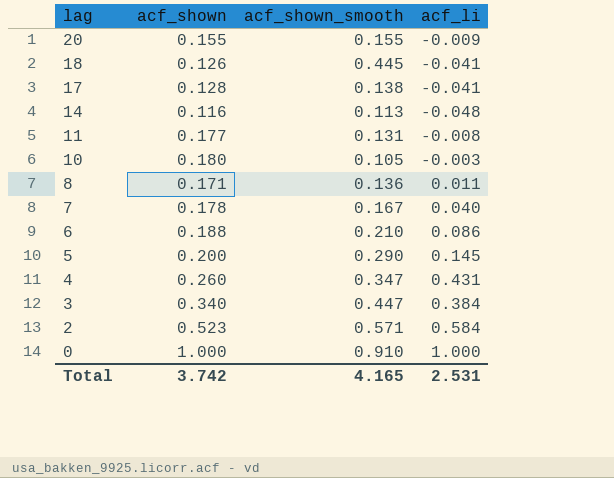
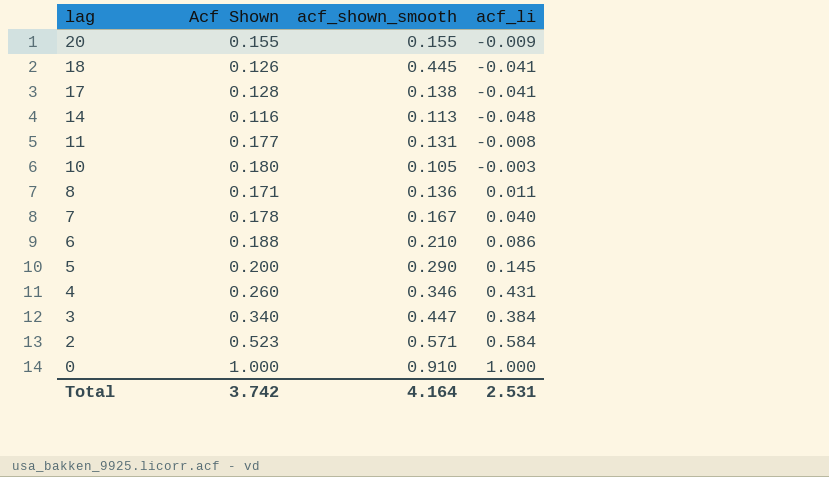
column name: acf_shown -> Acf Shown
4 | acf_shown_smooth: 0.347 -> 0.346
Total | acf_shown_smooth: 4.165 -> 4.164

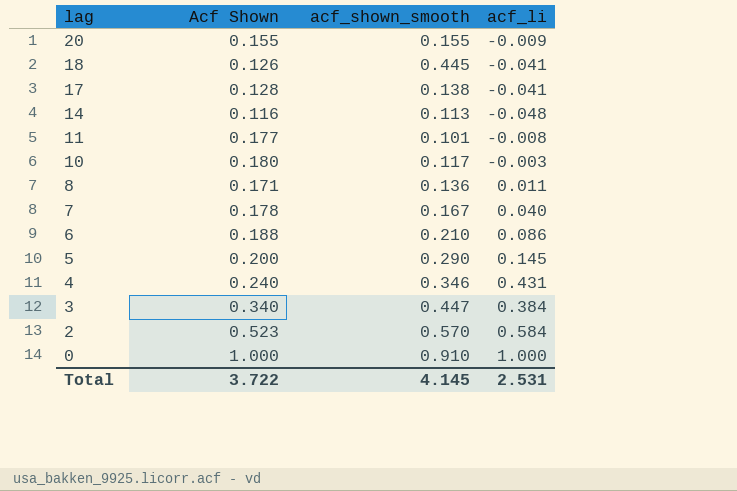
11 | acf_shown_smooth: 0.131 -> 0.101
10 | acf_shown_smooth: 0.105 -> 0.117
4 | Acf Shown: 0.260 -> 0.240
2 | acf_shown_smooth: 0.571 -> 0.570
Total | Acf Shown: 3.742 -> 3.722
Total | acf_shown_smooth: 4.164 -> 4.145

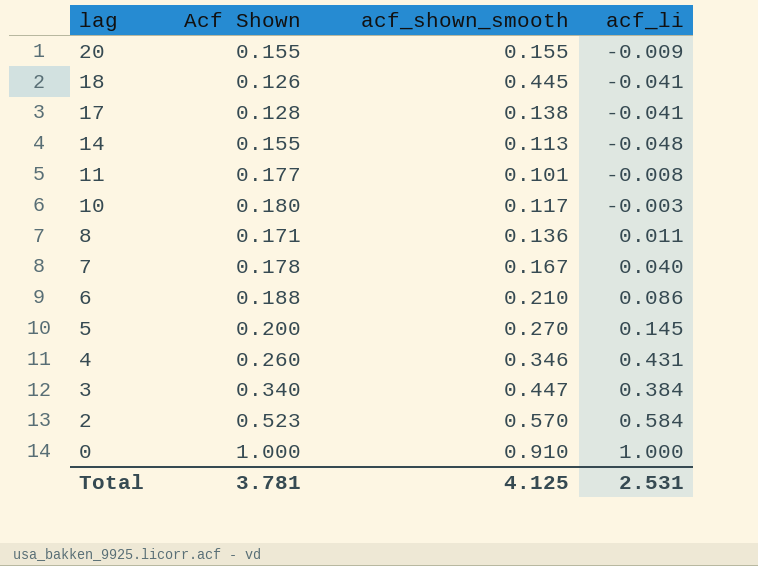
14 | Acf Shown: 0.116 -> 0.155
5 | acf_shown_smooth: 0.290 -> 0.270
4 | Acf Shown: 0.240 -> 0.260
Total | Acf Shown: 3.722 -> 3.781
Total | acf_shown_smooth: 4.145 -> 4.125

